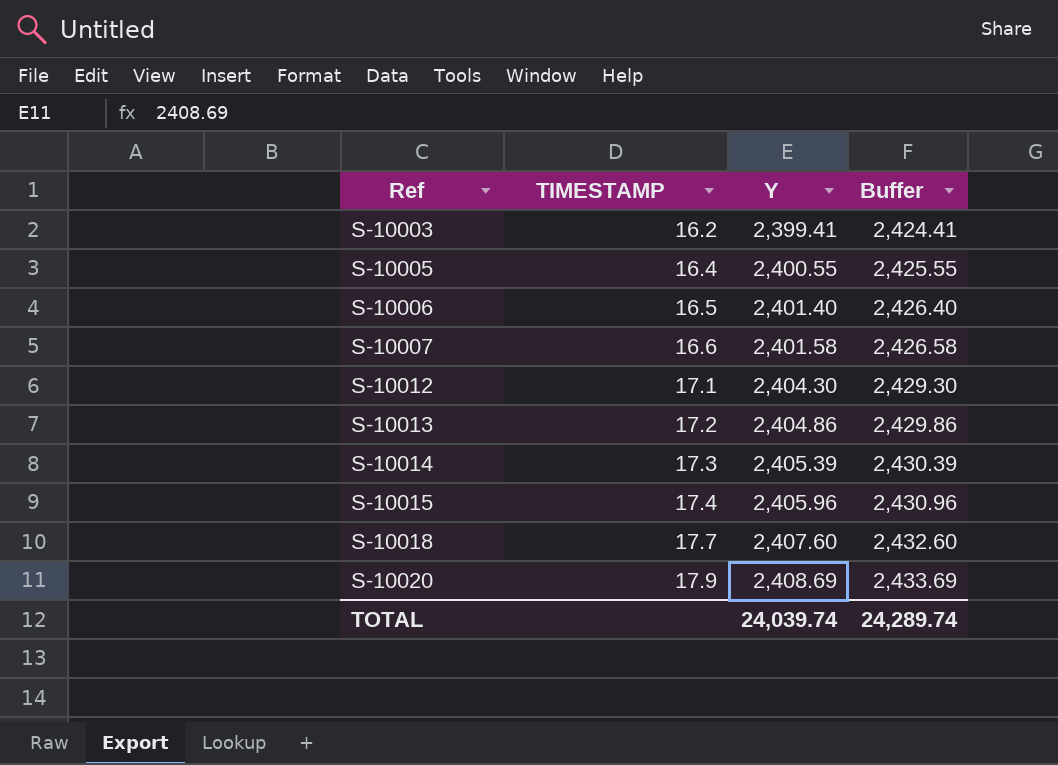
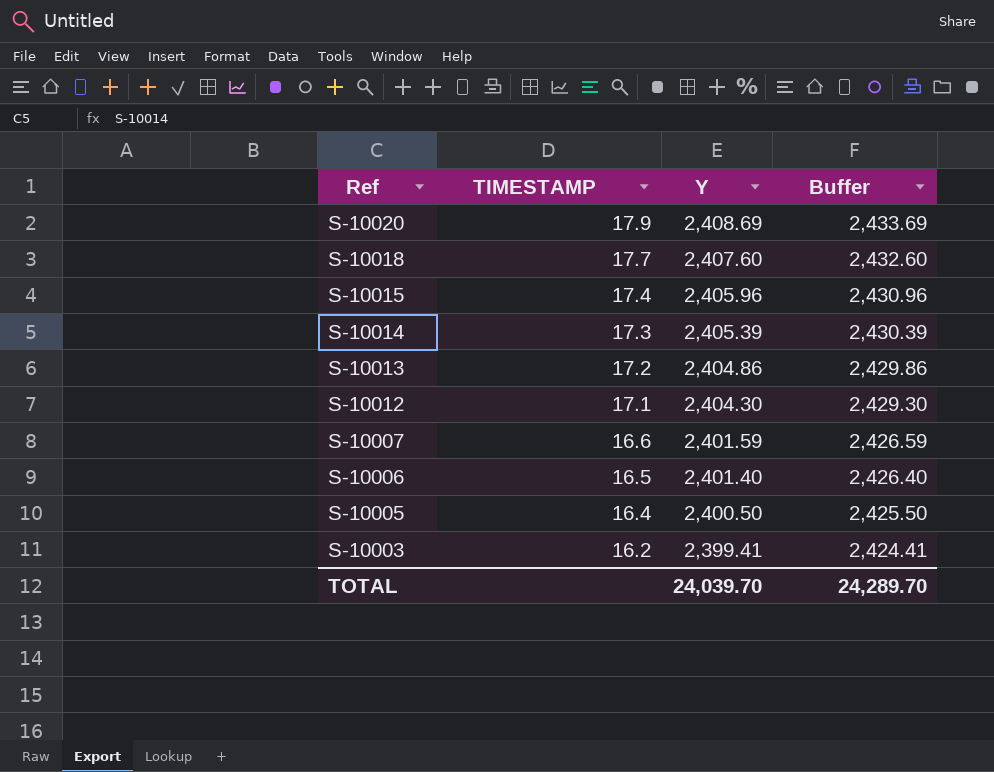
row order: Ref ascending -> Ref descending
S-10007 | Y: 2,401.58 -> 2,401.59
S-10007 | Buffer: 2,426.58 -> 2,426.59
S-10005 | Y: 2,400.55 -> 2,400.50
S-10005 | Buffer: 2,425.55 -> 2,425.50
TOTAL | Y: 24,039.74 -> 24,039.70
TOTAL | Buffer: 24,289.74 -> 24,289.70

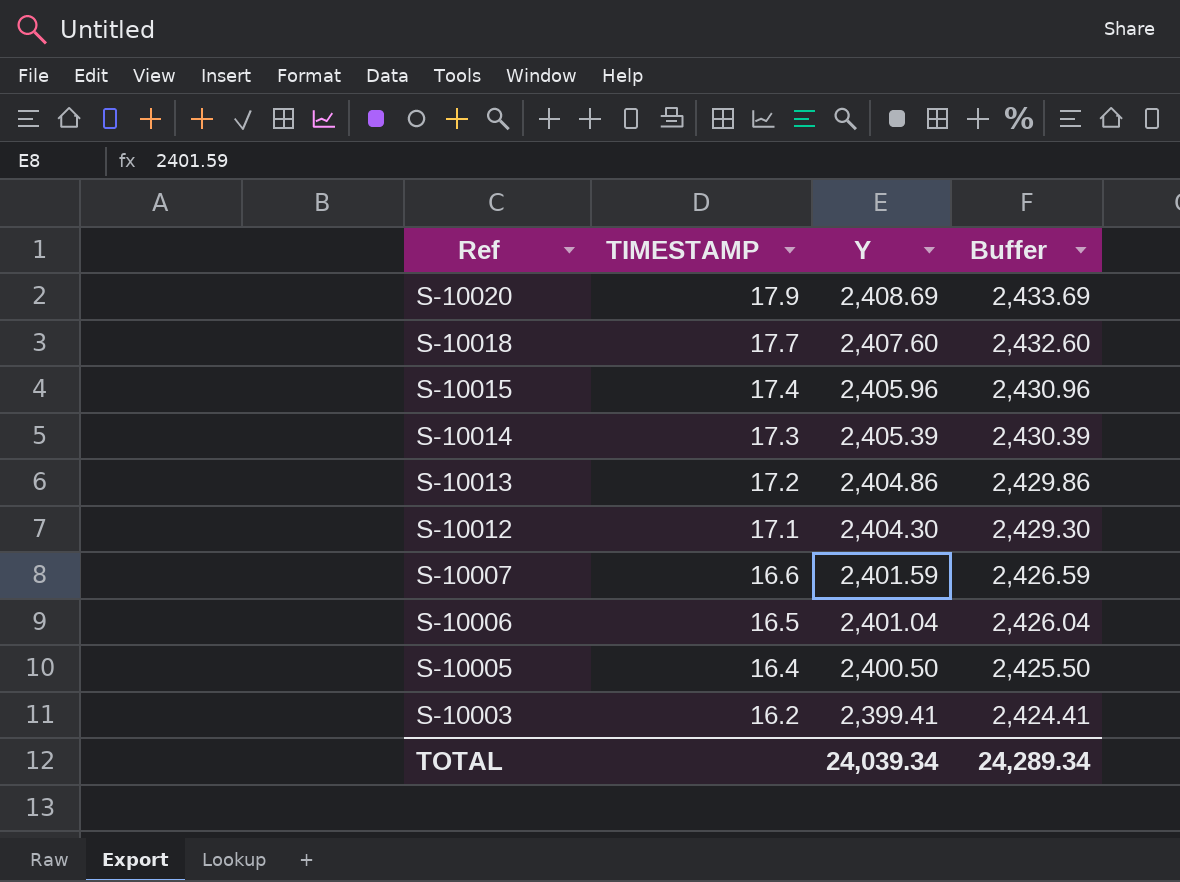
S-10006 | Y: 2,401.40 -> 2,401.04
S-10006 | Buffer: 2,426.40 -> 2,426.04
TOTAL | Y: 24,039.70 -> 24,039.34
TOTAL | Buffer: 24,289.70 -> 24,289.34

